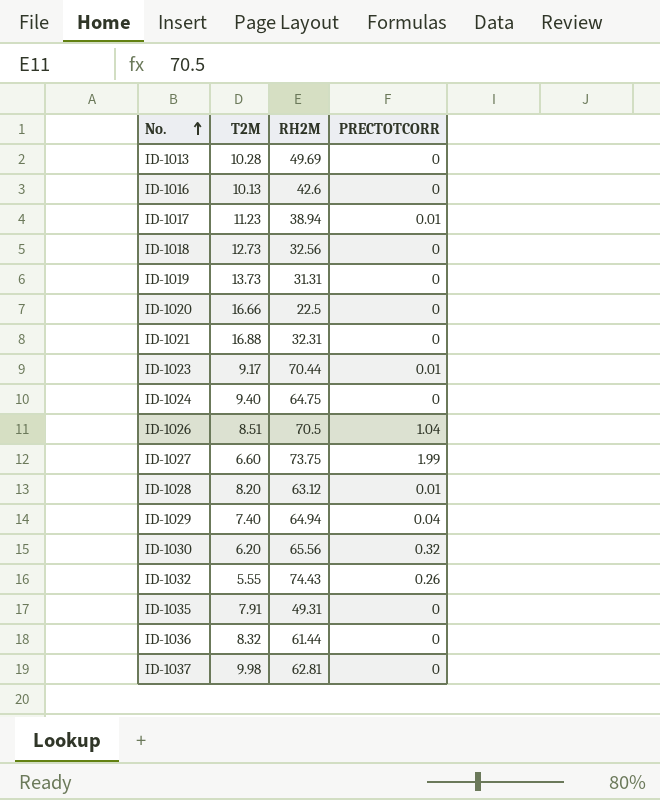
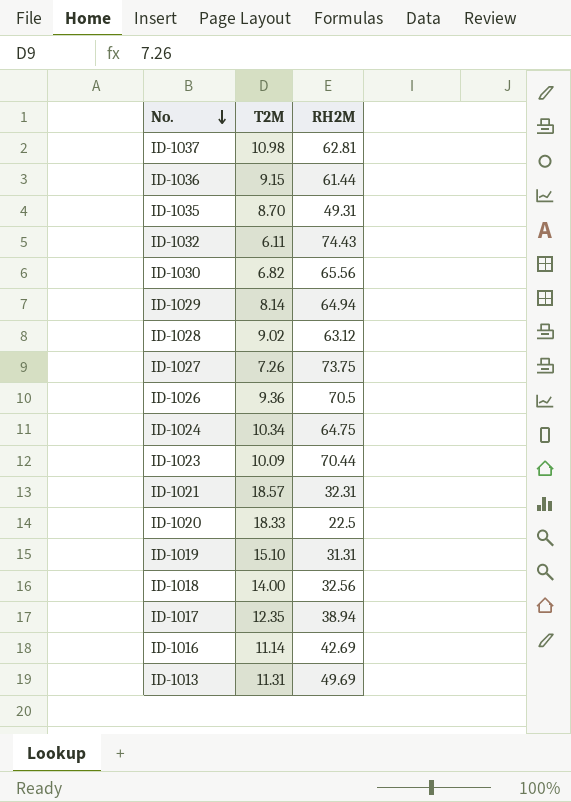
row order: No. ascending -> No. descending
column PRECTOTCORR | position: 4 -> none
ID-1037 | T2M: 9.98 -> 10.98
ID-1036 | T2M: 8.32 -> 9.15
ID-1035 | T2M: 7.91 -> 8.70
ID-1032 | T2M: 5.55 -> 6.11
ID-1030 | T2M: 6.20 -> 6.82
ID-1029 | T2M: 7.40 -> 8.14
ID-1028 | T2M: 8.20 -> 9.02
ID-1027 | T2M: 6.60 -> 7.26
ID-1026 | T2M: 8.51 -> 9.36
ID-1024 | T2M: 9.40 -> 10.34
ID-1023 | T2M: 9.17 -> 10.09
ID-1021 | T2M: 16.88 -> 18.57
ID-1020 | T2M: 16.66 -> 18.33
ID-1019 | T2M: 13.73 -> 15.10
ID-1018 | T2M: 12.73 -> 14.00
ID-1017 | T2M: 11.23 -> 12.35
ID-1016 | T2M: 10.13 -> 11.14
ID-1016 | RH2M: 42.6 -> 42.69
ID-1013 | T2M: 10.28 -> 11.31

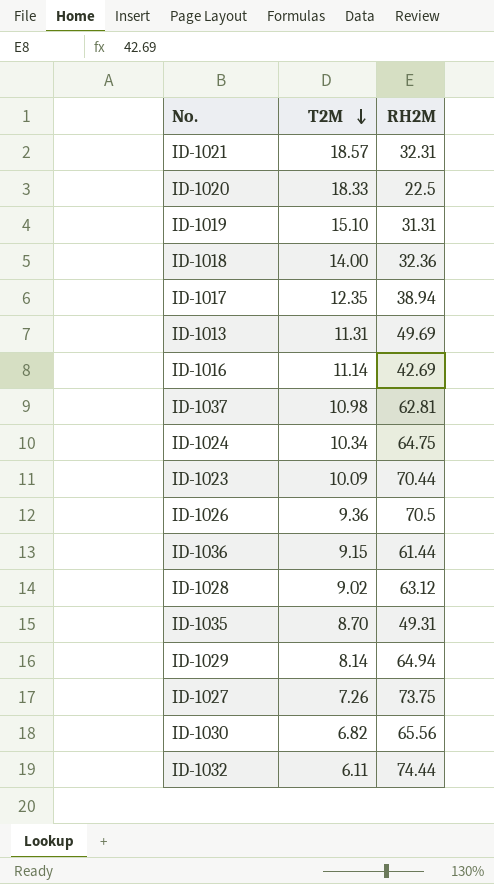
row order: No. descending -> T2M descending
ID-1018 | RH2M: 32.56 -> 32.36
ID-1032 | RH2M: 74.43 -> 74.44

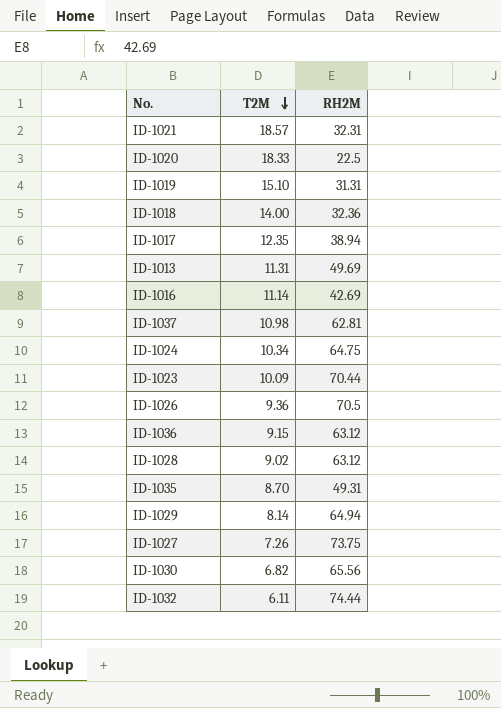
ID-1036 | RH2M: 61.44 -> 63.12

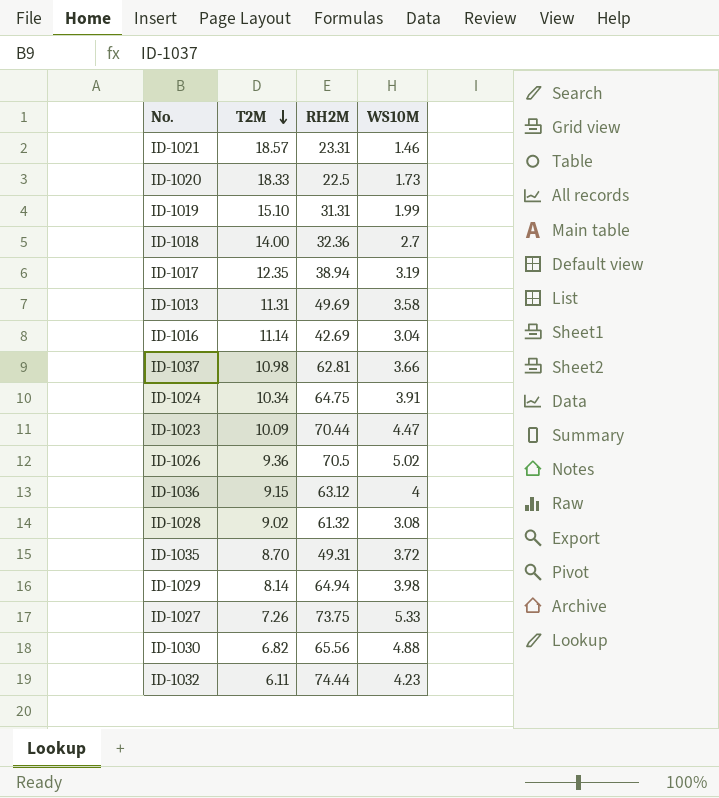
column WS10M | position: none -> 4
ID-1021 | RH2M: 32.31 -> 23.31
ID-1028 | RH2M: 63.12 -> 61.32

